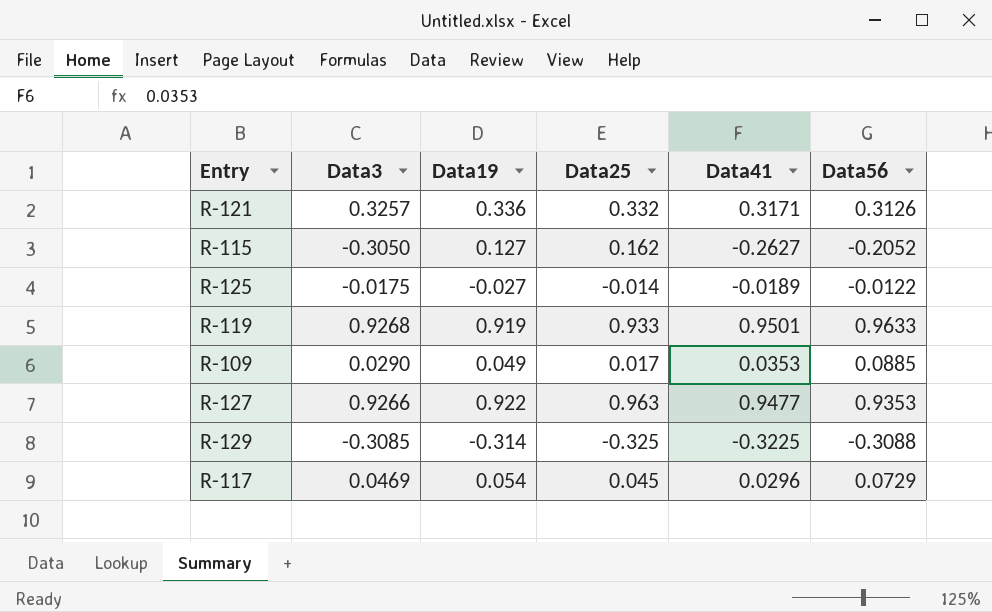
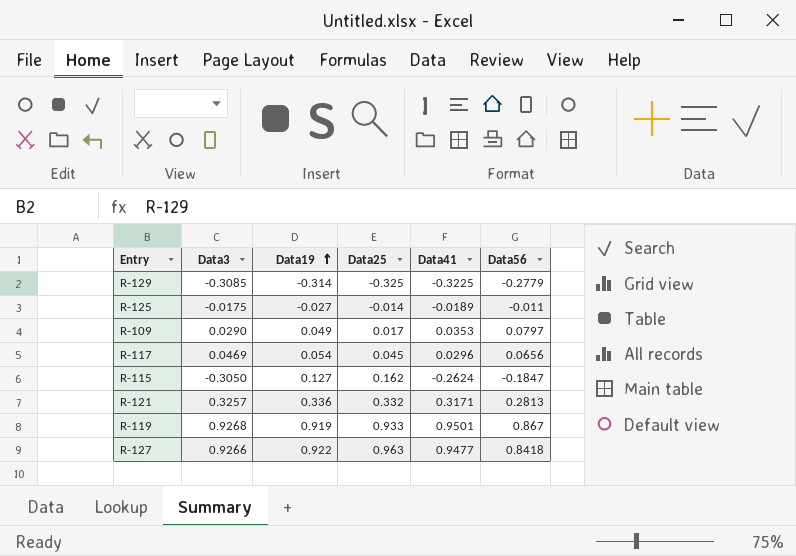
row order: none -> Data19 ascending
R-129 | Data56: -0.3088 -> -0.2779
R-125 | Data56: -0.0122 -> -0.011
R-109 | Data56: 0.0885 -> 0.0797
R-117 | Data56: 0.0729 -> 0.0656
R-115 | Data41: -0.2627 -> -0.2624
R-115 | Data56: -0.2052 -> -0.1847
R-121 | Data56: 0.3126 -> 0.2813
R-119 | Data56: 0.9633 -> 0.867
R-127 | Data56: 0.9353 -> 0.8418

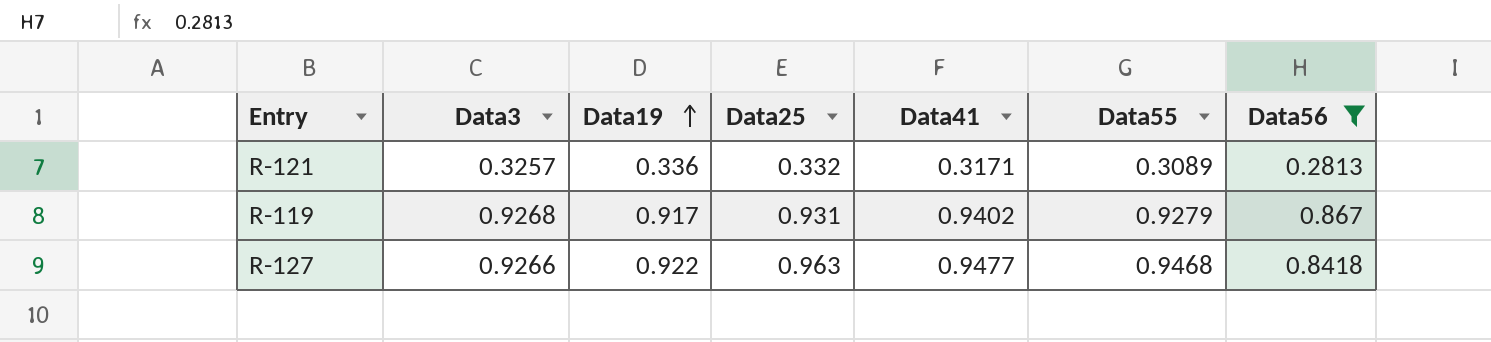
filter: none -> Data56 >= 0.2813
column Data55 | position: none -> 6
R-119 | Data19: 0.919 -> 0.917
R-119 | Data25: 0.933 -> 0.931
R-119 | Data41: 0.9501 -> 0.9402

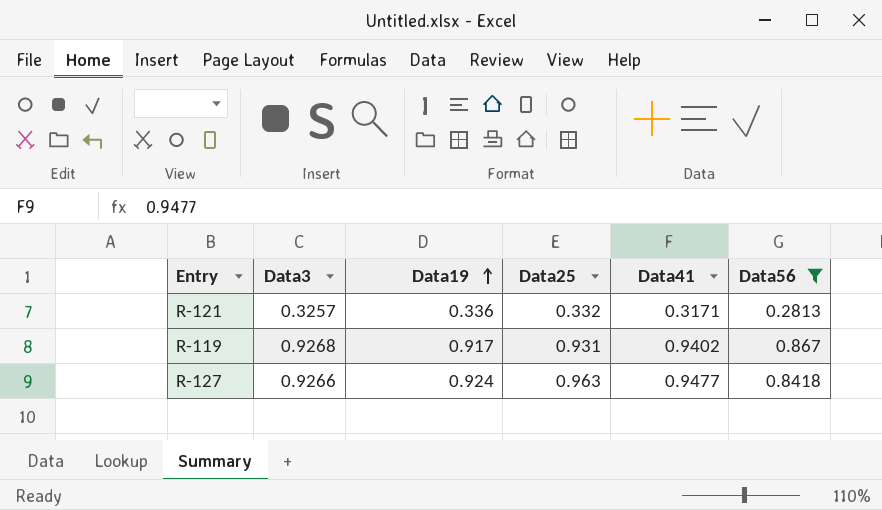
column Data55 | position: 6 -> none
R-127 | Data19: 0.922 -> 0.924

